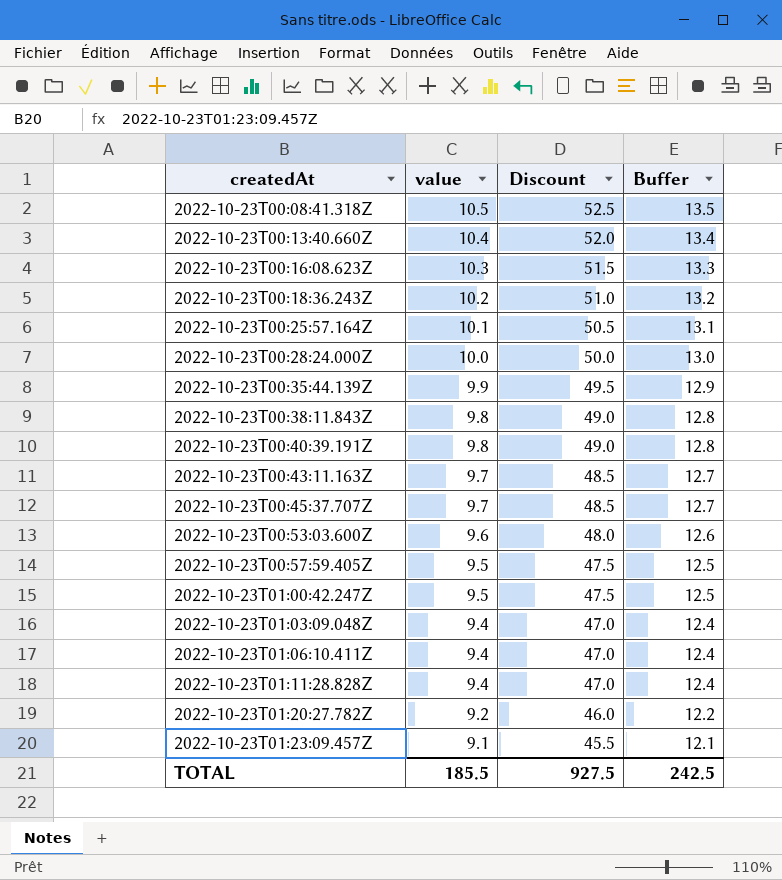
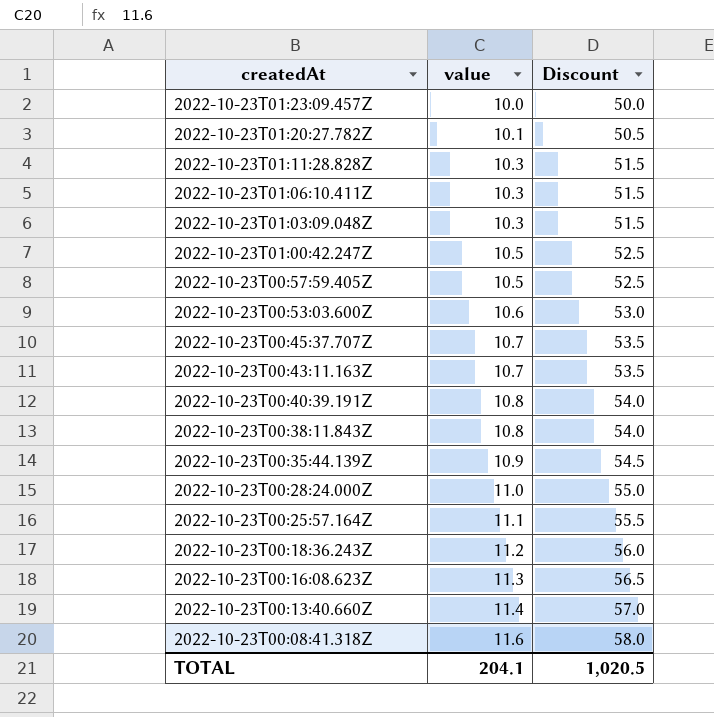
row order: createdAt ascending -> createdAt descending
column Buffer | formula: [value] + 3 -> none
2022-10-23T01:23:09.457Z | value: 9.1 -> 10.0
2022-10-23T01:23:09.457Z | Discount: 45.5 -> 50.0
2022-10-23T01:20:27.782Z | value: 9.2 -> 10.1
2022-10-23T01:20:27.782Z | Discount: 46.0 -> 50.5
2022-10-23T01:11:28.828Z | value: 9.4 -> 10.3
2022-10-23T01:11:28.828Z | Discount: 47.0 -> 51.5
2022-10-23T01:06:10.411Z | value: 9.4 -> 10.3
2022-10-23T01:06:10.411Z | Discount: 47.0 -> 51.5
2022-10-23T01:03:09.048Z | value: 9.4 -> 10.3
2022-10-23T01:03:09.048Z | Discount: 47.0 -> 51.5
2022-10-23T01:00:42.247Z | value: 9.5 -> 10.5
2022-10-23T01:00:42.247Z | Discount: 47.5 -> 52.5
2022-10-23T00:57:59.405Z | value: 9.5 -> 10.5
2022-10-23T00:57:59.405Z | Discount: 47.5 -> 52.5
2022-10-23T00:53:03.600Z | value: 9.6 -> 10.6
2022-10-23T00:53:03.600Z | Discount: 48.0 -> 53.0
2022-10-23T00:45:37.707Z | value: 9.7 -> 10.7
2022-10-23T00:45:37.707Z | Discount: 48.5 -> 53.5
2022-10-23T00:43:11.163Z | value: 9.7 -> 10.7
2022-10-23T00:43:11.163Z | Discount: 48.5 -> 53.5
2022-10-23T00:40:39.191Z | value: 9.8 -> 10.8
2022-10-23T00:40:39.191Z | Discount: 49.0 -> 54.0
2022-10-23T00:38:11.843Z | value: 9.8 -> 10.8
2022-10-23T00:38:11.843Z | Discount: 49.0 -> 54.0
2022-10-23T00:35:44.139Z | value: 9.9 -> 10.9
2022-10-23T00:35:44.139Z | Discount: 49.5 -> 54.5
2022-10-23T00:28:24.000Z | value: 10.0 -> 11.0
2022-10-23T00:28:24.000Z | Discount: 50.0 -> 55.0
2022-10-23T00:25:57.164Z | value: 10.1 -> 11.1
2022-10-23T00:25:57.164Z | Discount: 50.5 -> 55.5
2022-10-23T00:18:36.243Z | value: 10.2 -> 11.2
2022-10-23T00:18:36.243Z | Discount: 51.0 -> 56.0
2022-10-23T00:16:08.623Z | value: 10.3 -> 11.3
2022-10-23T00:16:08.623Z | Discount: 51.5 -> 56.5
2022-10-23T00:13:40.660Z | value: 10.4 -> 11.4
2022-10-23T00:13:40.660Z | Discount: 52.0 -> 57.0
2022-10-23T00:08:41.318Z | value: 10.5 -> 11.6
2022-10-23T00:08:41.318Z | Discount: 52.5 -> 58.0
TOTAL | value: 185.5 -> 204.1
TOTAL | Discount: 927.5 -> 1,020.5

